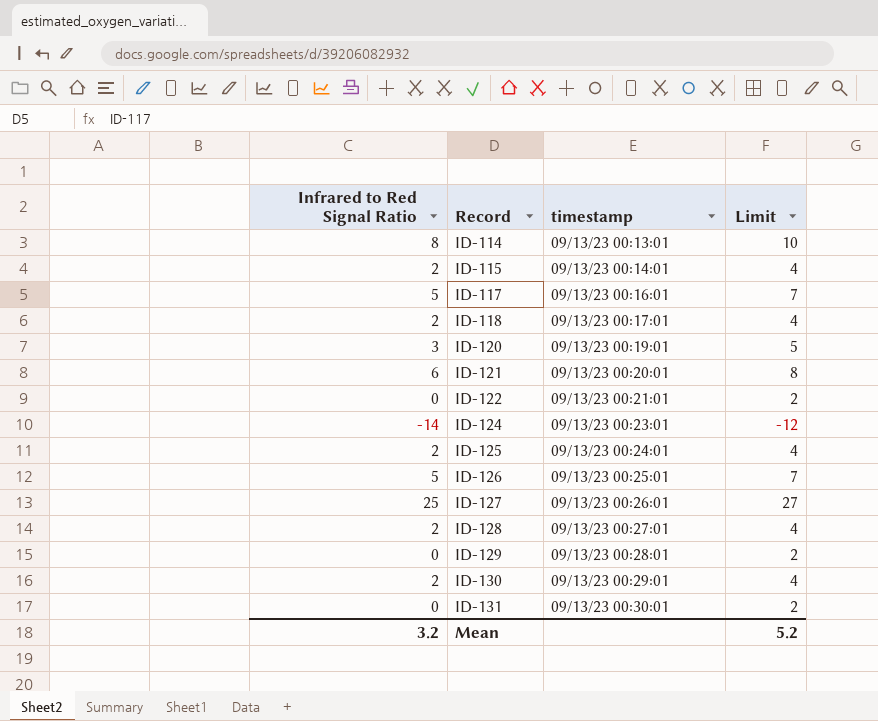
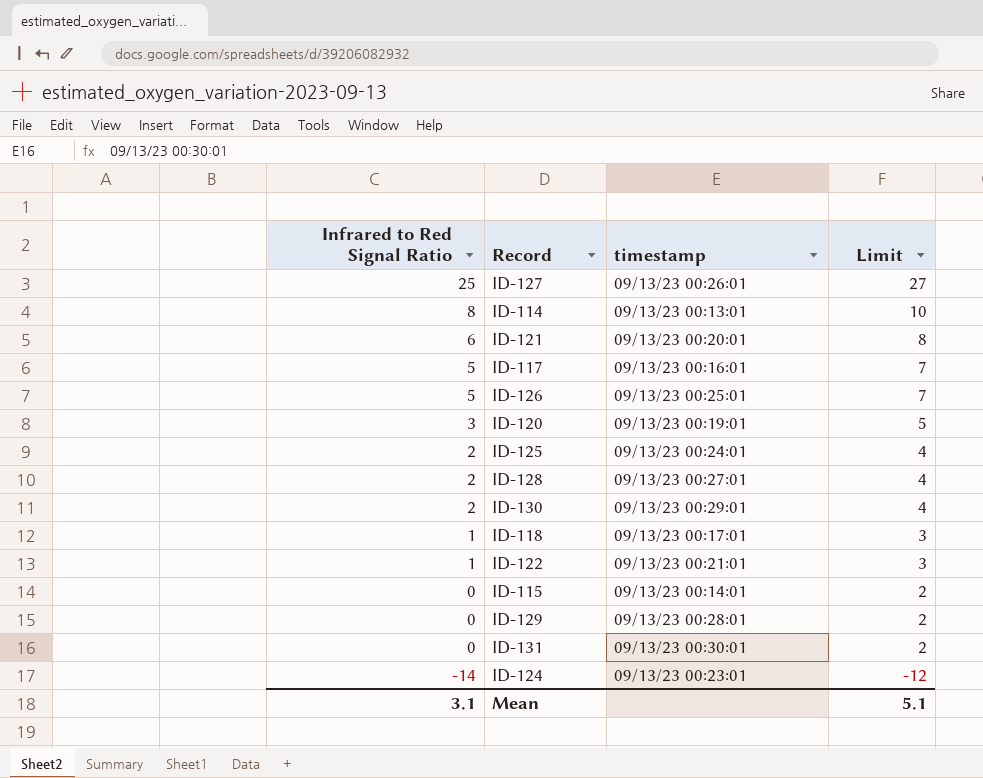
row order: Record ascending -> Infrared to Red Signal Ratio descending
ID-118 | Infrared to Red Signal Ratio: 2 -> 1
ID-118 | Limit: 4 -> 3
ID-122 | Infrared to Red Signal Ratio: 0 -> 1
ID-122 | Limit: 2 -> 3
ID-115 | Infrared to Red Signal Ratio: 2 -> 0
ID-115 | Limit: 4 -> 2
Mean | Infrared to Red Signal Ratio: 3.2 -> 3.1
Mean | Limit: 5.2 -> 5.1

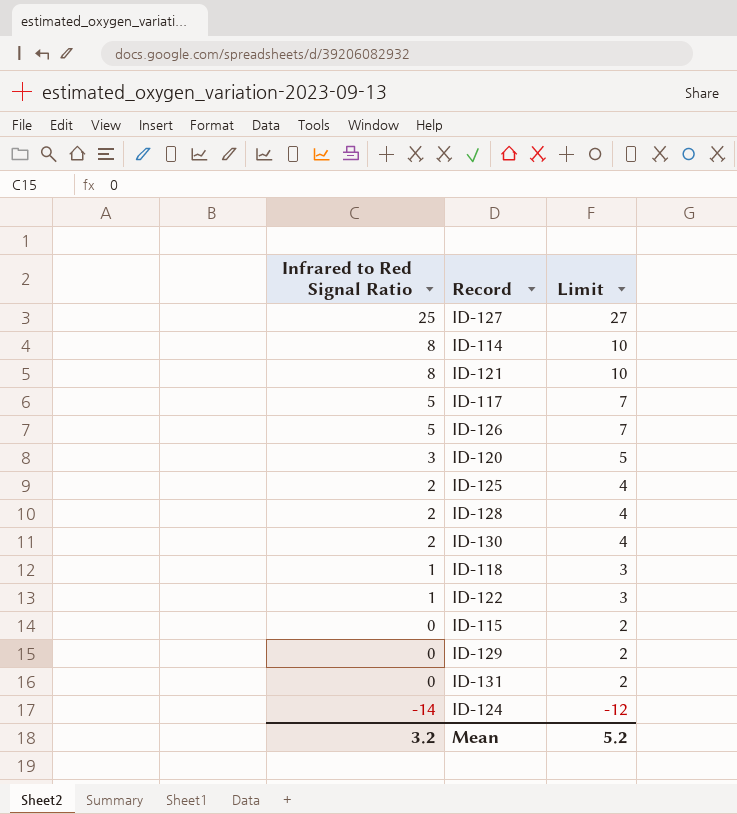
column timestamp | position: 3 -> none
ID-121 | Infrared to Red Signal Ratio: 6 -> 8
ID-121 | Limit: 8 -> 10
Mean | Infrared to Red Signal Ratio: 3.1 -> 3.2
Mean | Limit: 5.1 -> 5.2

